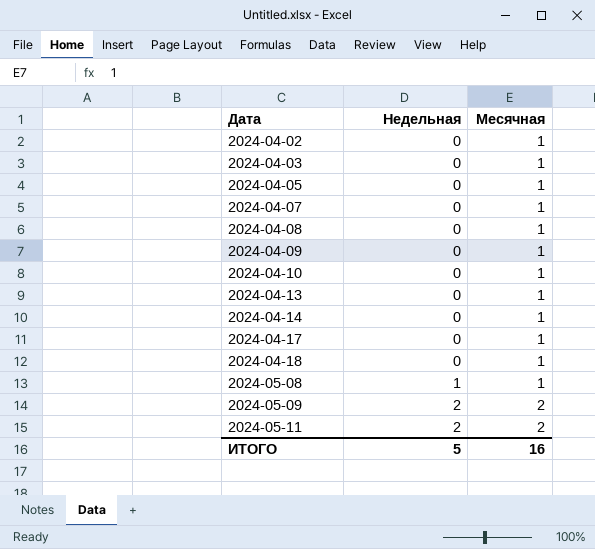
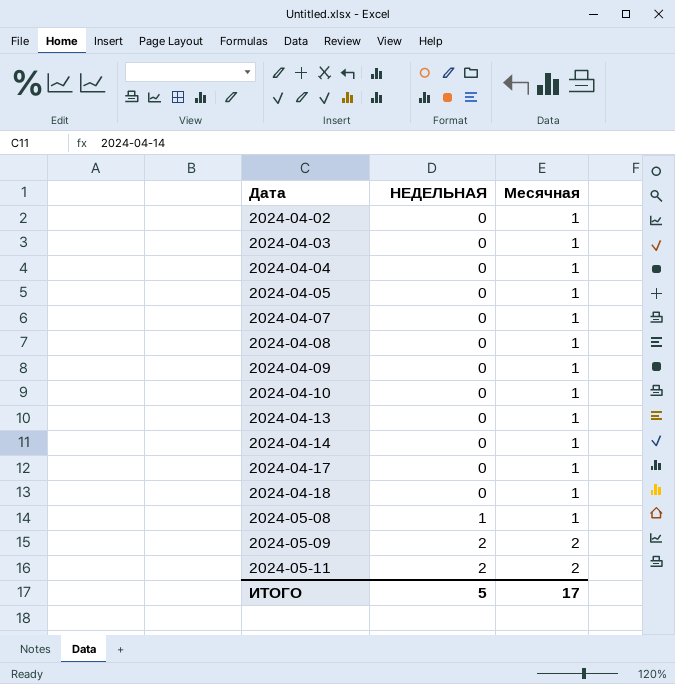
column name: Недельная -> НЕДЕЛЬНАЯ
row 2024-04-04: none -> 0 | 1
ИТОГО | Месячная: 16 -> 17

